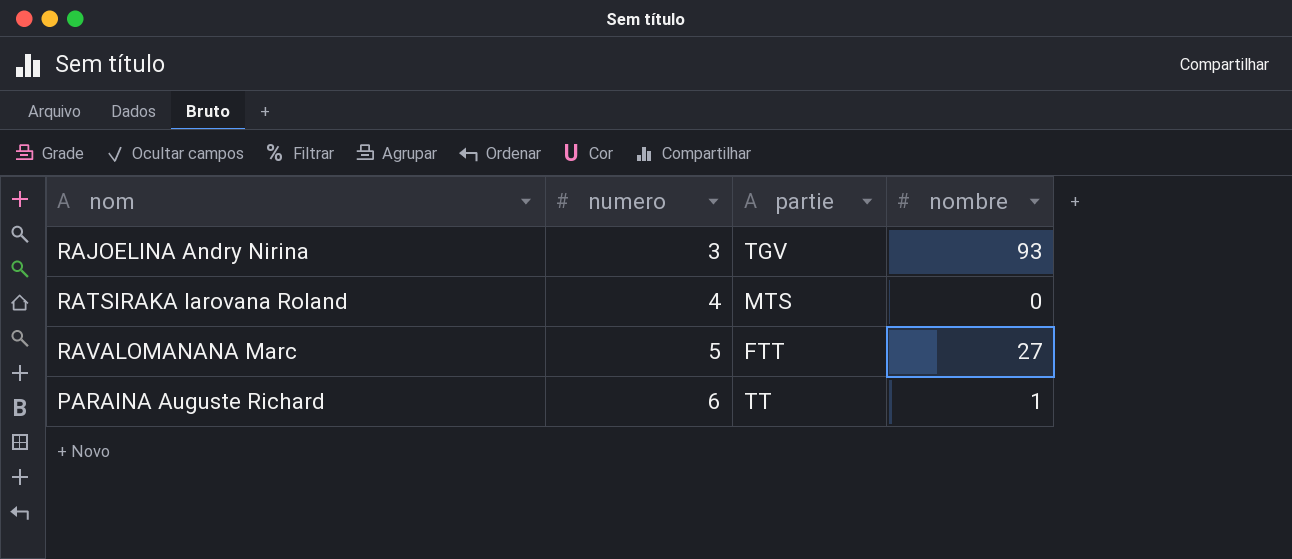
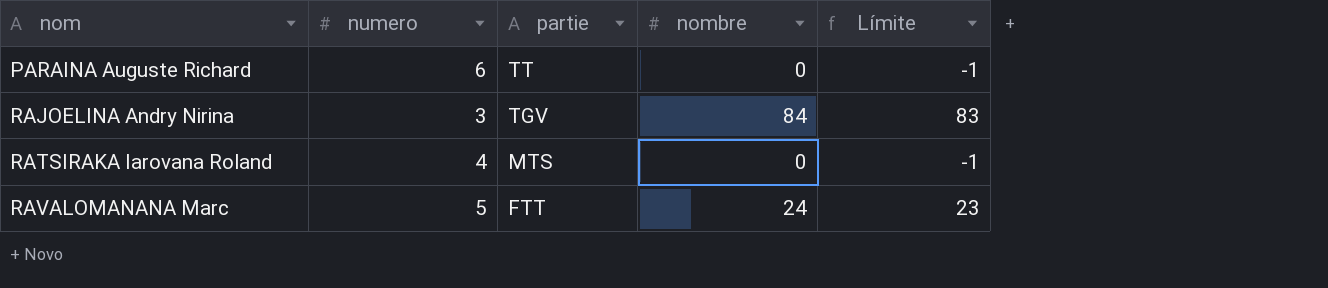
row order: numero ascending -> nom ascending
column Límite | formula: none -> [nombre] - 1
PARAINA Auguste Richard | nombre: 1 -> 0
RAJOELINA Andry Nirina | nombre: 93 -> 84
RAVALOMANANA Marc | nombre: 27 -> 24

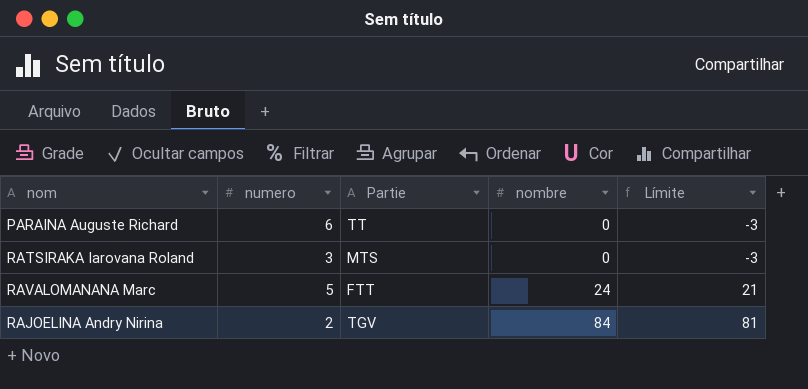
row order: nom ascending -> nombre ascending
column name: partie -> Partie
column Límite | formula: [nombre] - 1 -> [nombre] - 3
RATSIRAKA Iarovana Roland | numero: 4 -> 3
RAJOELINA Andry Nirina | numero: 3 -> 2

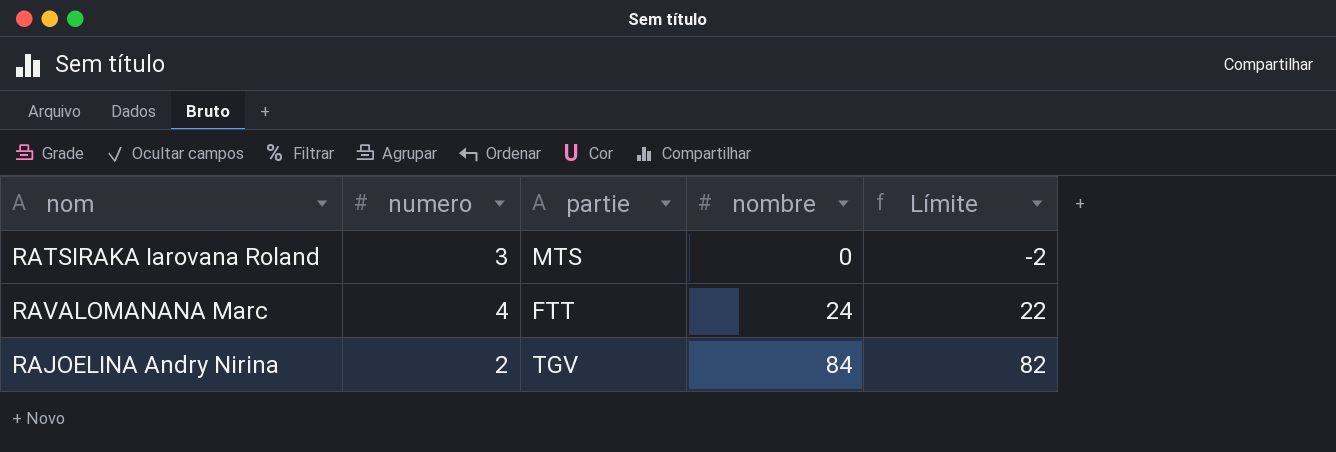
column name: Partie -> partie
column Límite | formula: [nombre] - 3 -> [nombre] - 2
row PARAINA Auguste Richard: 6 | TT | 0 | -3 -> none
RAVALOMANANA Marc | numero: 5 -> 4

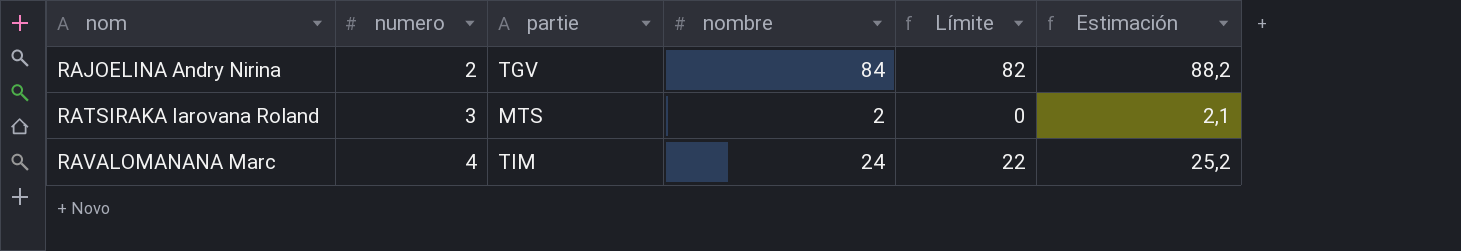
row order: nombre ascending -> nom ascending
column Estimación | formula: none -> [nombre] * 1,05
RATSIRAKA Iarovana Roland | nombre: 0 -> 2
RATSIRAKA Iarovana Roland | Límite: -2 -> 0
RAVALOMANANA Marc | partie: FTT -> TIM

